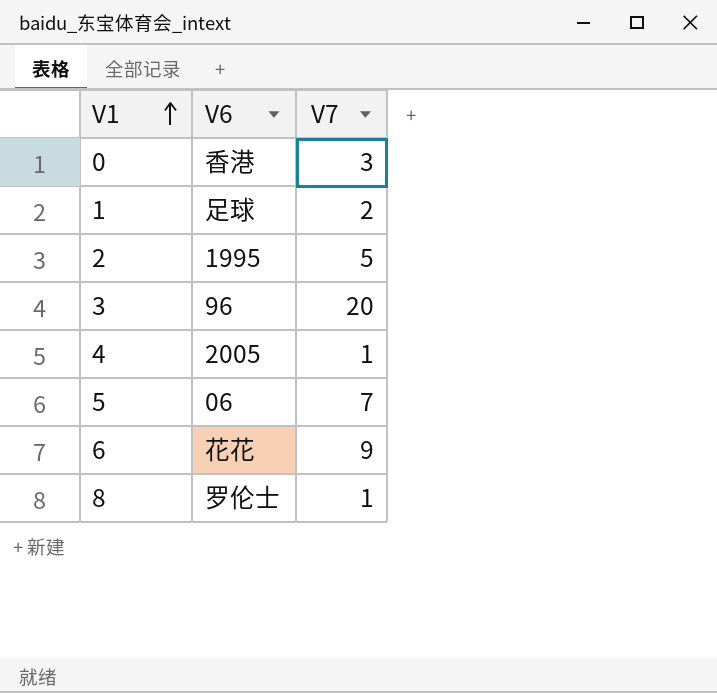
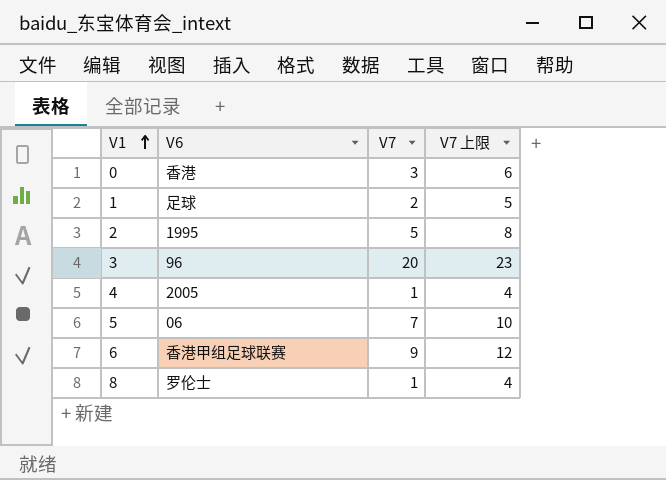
column V7 上限 | formula: none -> [V7] + 3
6 | V6: 花花 -> 香港甲组足球联赛

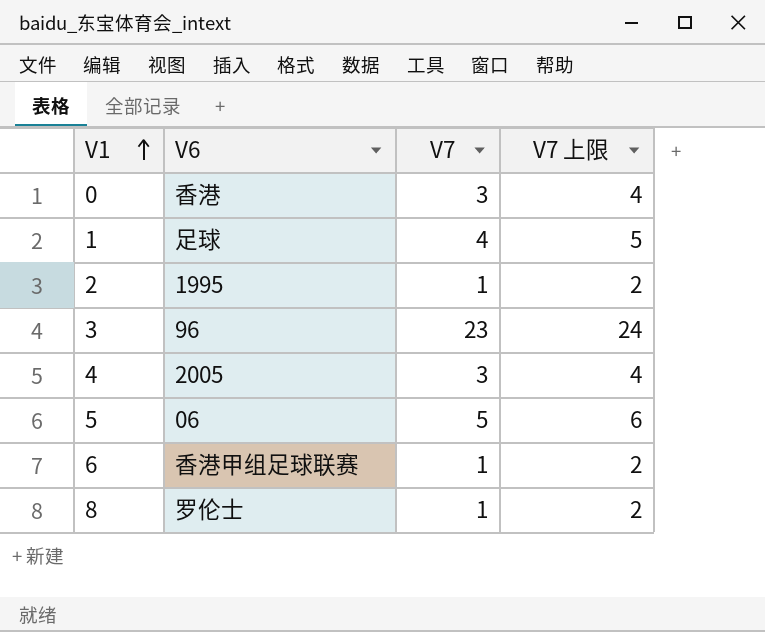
column V7 上限 | formula: [V7] + 3 -> [V7] + 1
1 | V7: 2 -> 4
2 | V7: 5 -> 1
3 | V7: 20 -> 23
4 | V7: 1 -> 3
5 | V7: 7 -> 5
6 | V7: 9 -> 1

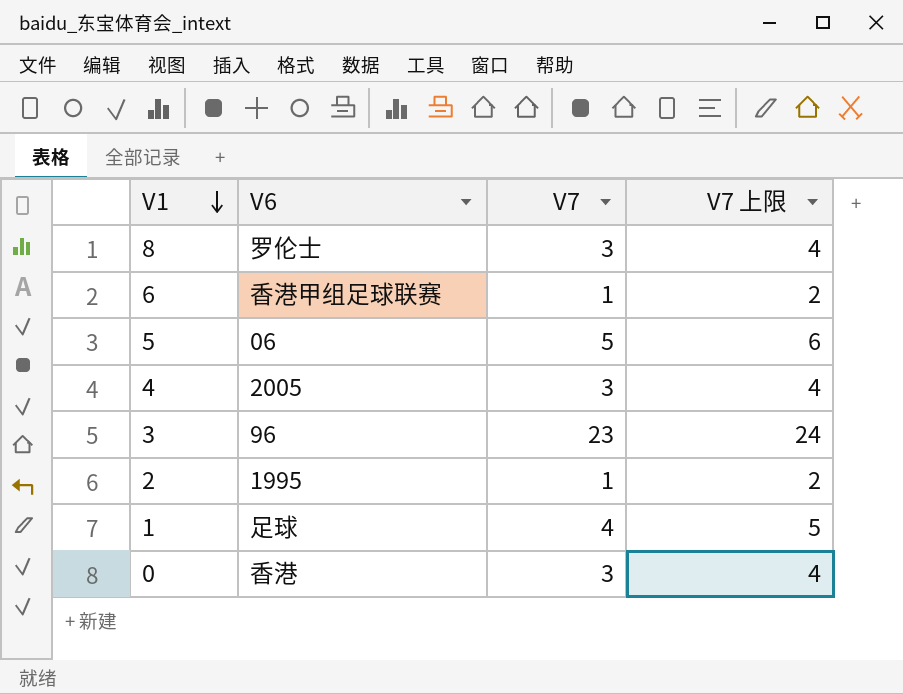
row order: V1 ascending -> V1 descending
8 | V7: 1 -> 3
8 | V7 上限: 2 -> 4

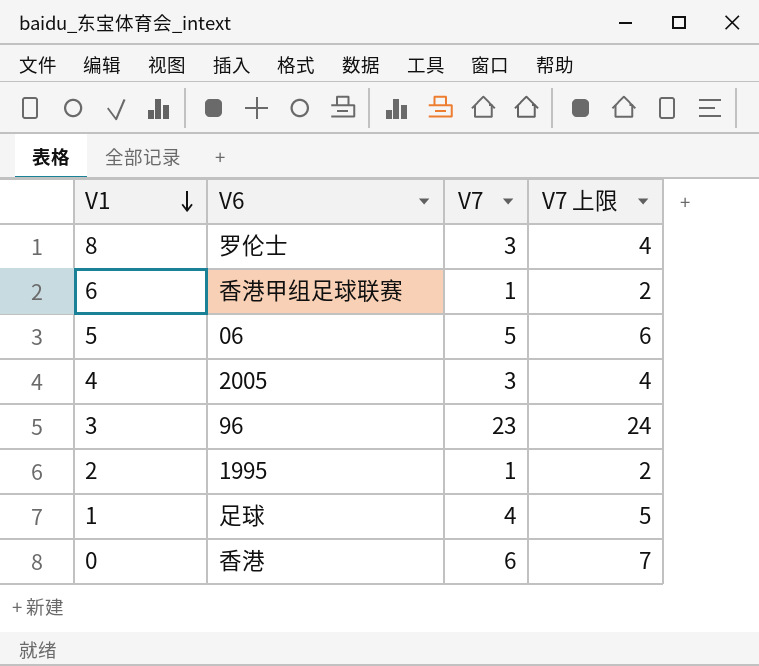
0 | V7: 3 -> 6
0 | V7 上限: 4 -> 7

